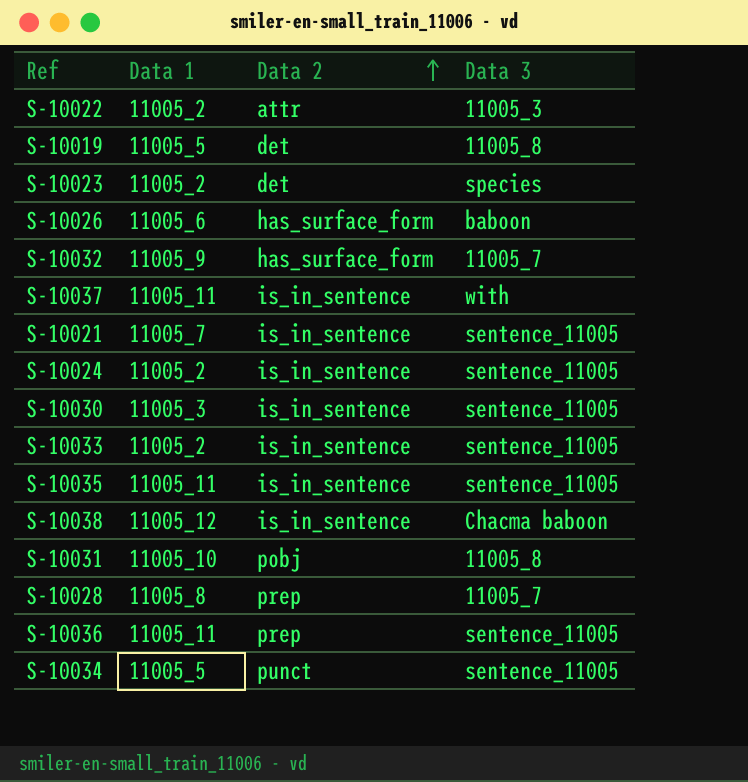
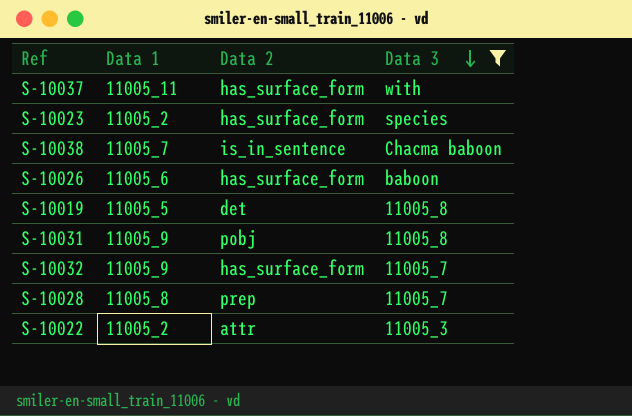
filter: none -> Data 3 != sentence_11005
row order: Data 2 ascending -> Data 3 descending
S-10037 | Data 2: is_in_sentence -> has_surface_form
S-10023 | Data 2: det -> has_surface_form
S-10038 | Data 1: 11005_12 -> 11005_7
S-10031 | Data 1: 11005_10 -> 11005_9

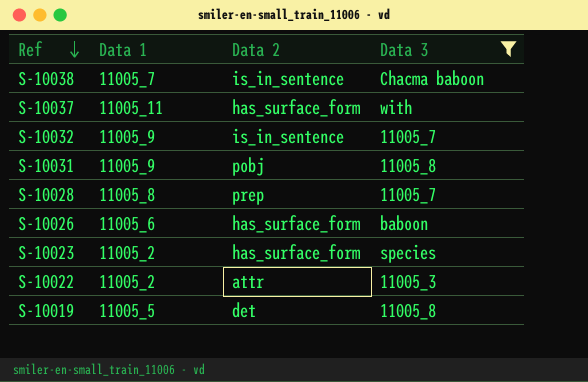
row order: Data 3 descending -> Ref descending
S-10032 | Data 2: has_surface_form -> is_in_sentence

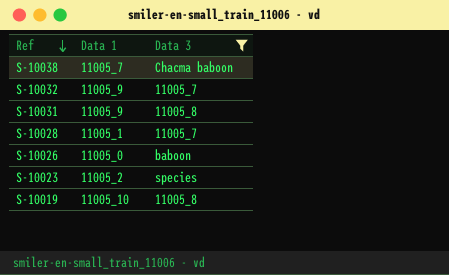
column Data 2 | position: 3 -> none
row S-10037: 11005_11 | has_surface_form | with -> none
row S-10022: 11005_2 | attr | 11005_3 -> none
S-10028 | Data 1: 11005_8 -> 11005_1
S-10026 | Data 1: 11005_6 -> 11005_0
S-10019 | Data 1: 11005_5 -> 11005_10

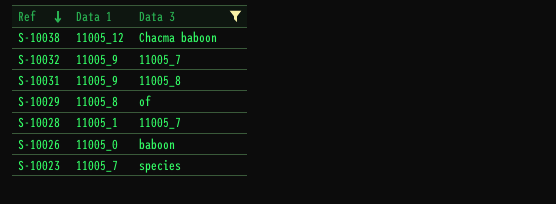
row S-10019: 11005_10 | 11005_8 -> none
S-10038 | Data 1: 11005_7 -> 11005_12
row S-10029: none -> 11005_8 | of
S-10023 | Data 1: 11005_2 -> 11005_7

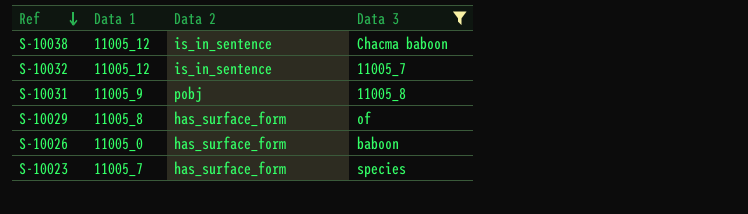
column Data 2 | position: none -> 3
row S-10028: 11005_1 | 11005_7 -> none
S-10032 | Data 1: 11005_9 -> 11005_12

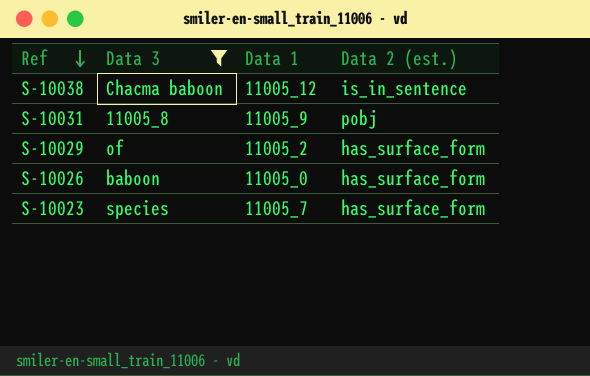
column Data 3 | position: 4 -> 2
column name: Data 2 -> Data 2 (est.)
row S-10032: 11005_12 | is_in_sentence | 11005_7 -> none
S-10029 | Data 1: 11005_8 -> 11005_2

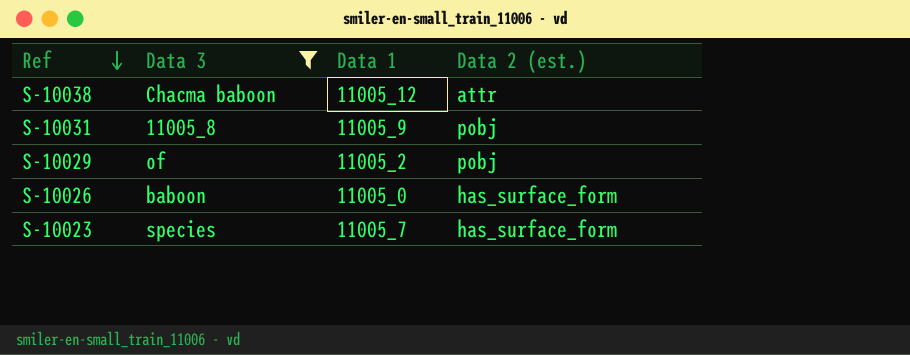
S-10038 | Data 2 (est.): is_in_sentence -> attr
S-10029 | Data 2 (est.): has_surface_form -> pobj

